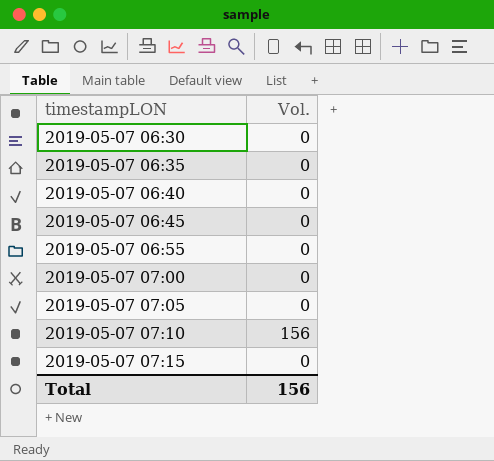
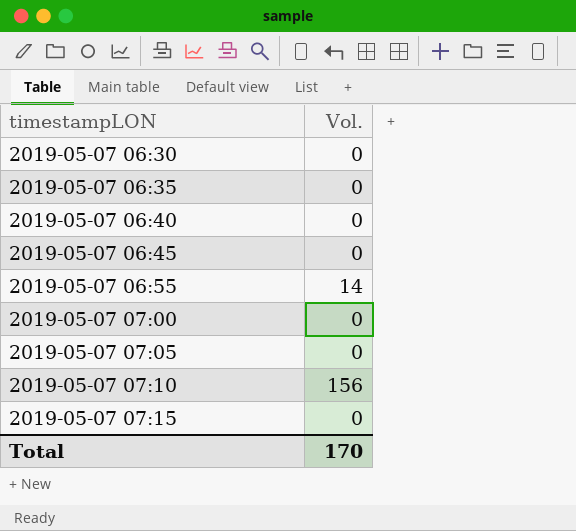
2019-05-07 06:55 | Vol.: 0 -> 14
Total | Vol.: 156 -> 170

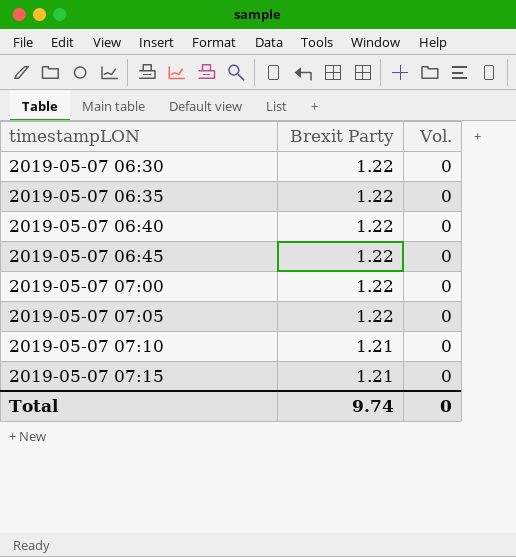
column Brexit Party | position: none -> 2
row 2019-05-07 06:55: 14 -> none
2019-05-07 07:10 | Vol.: 156 -> 0
Total | Vol.: 170 -> 0

